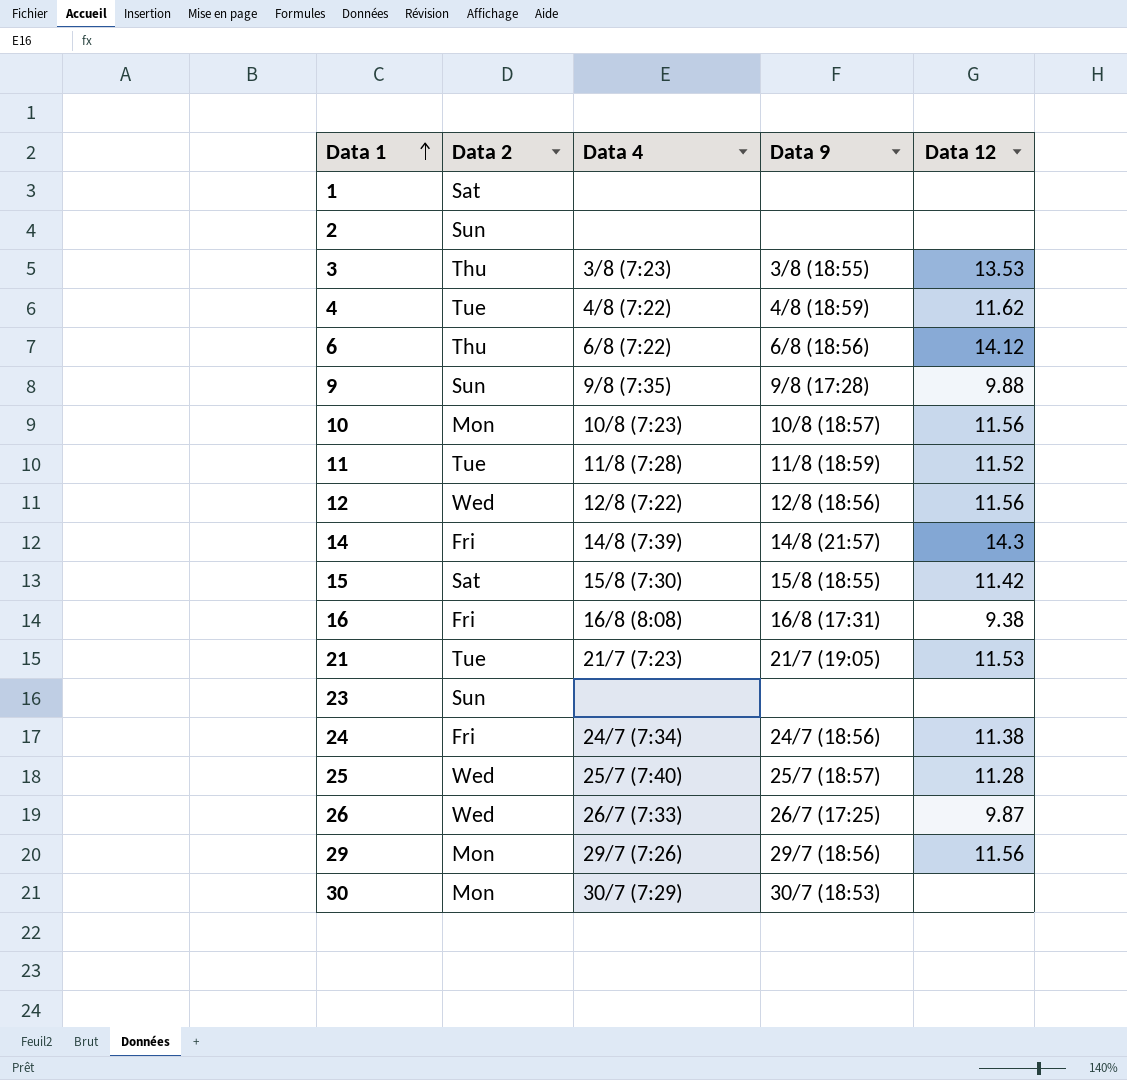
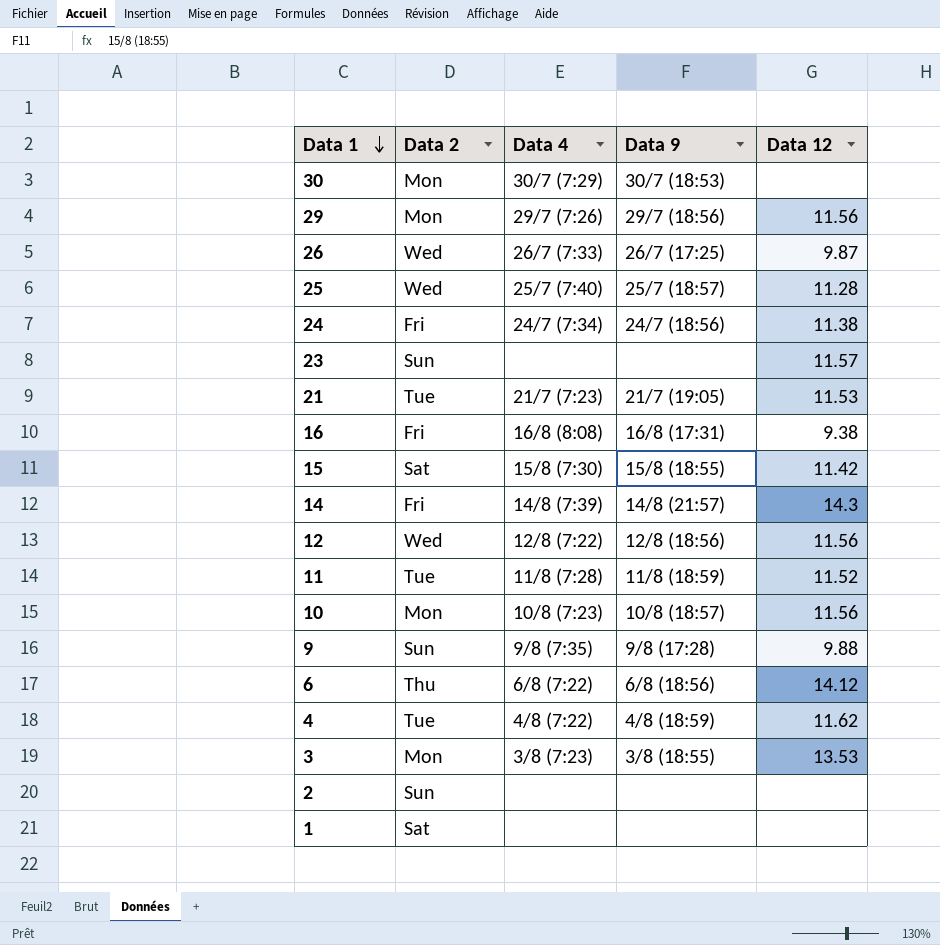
row order: Data 1 ascending -> Data 1 descending
23 | Data 12: none -> 11.57
3 | Data 2: Thu -> Mon

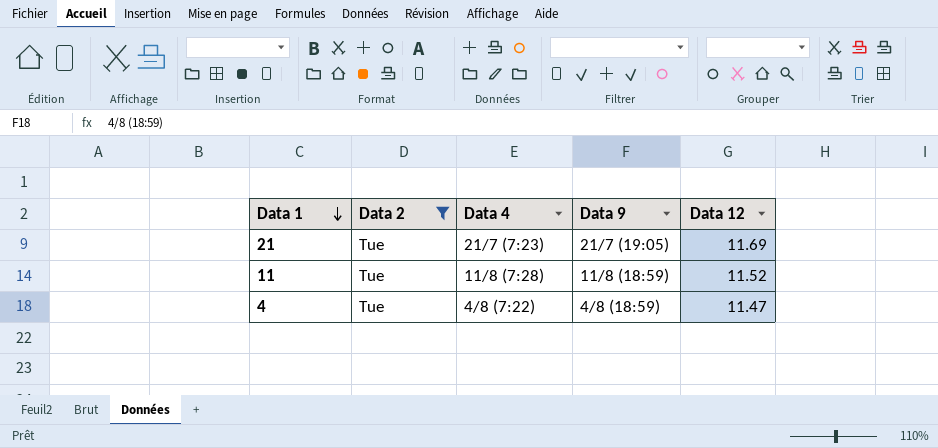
filter: none -> Data 2 = Tue
21 | Data 12: 11.53 -> 11.69
4 | Data 12: 11.62 -> 11.47

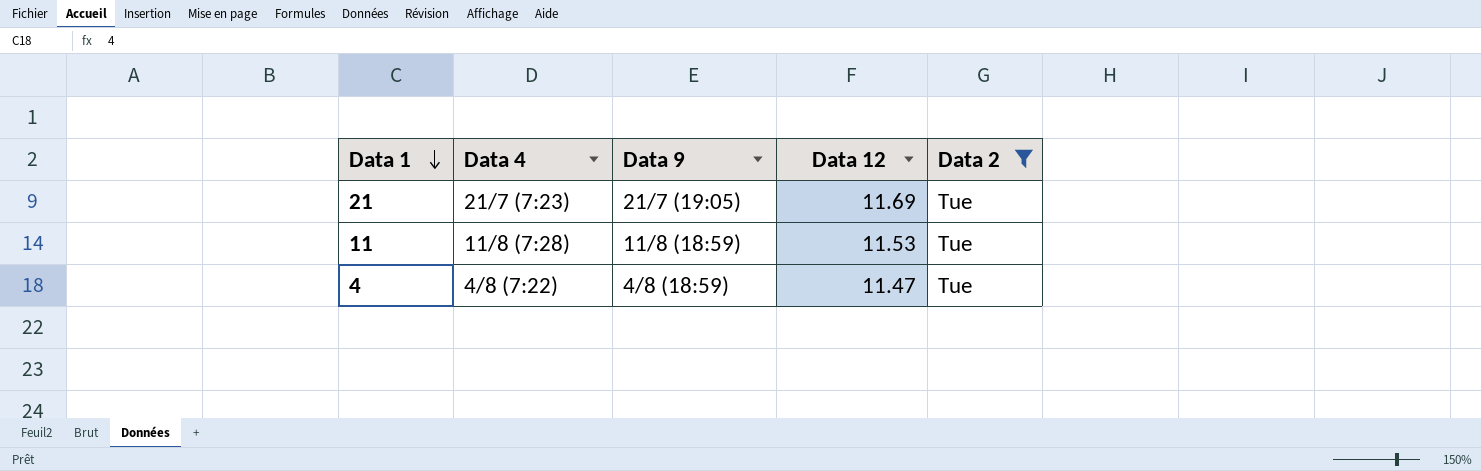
column Data 2 | position: 2 -> 5
11 | Data 12: 11.52 -> 11.53

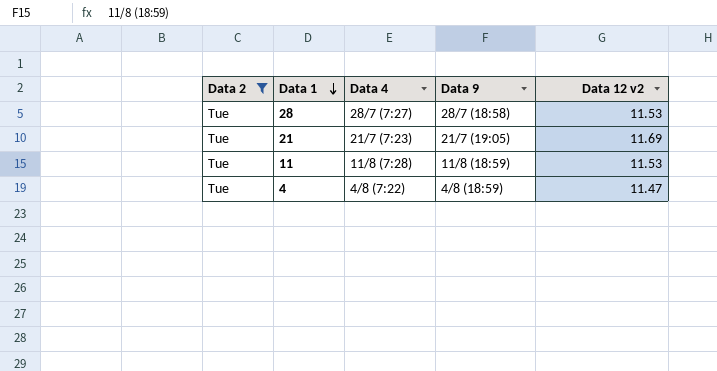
column Data 2 | position: 5 -> 1
column name: Data 12 -> Data 12 v2
row 28: none -> Tue | 28/7 (7:27) | 28/7 (18:58) | 11.53

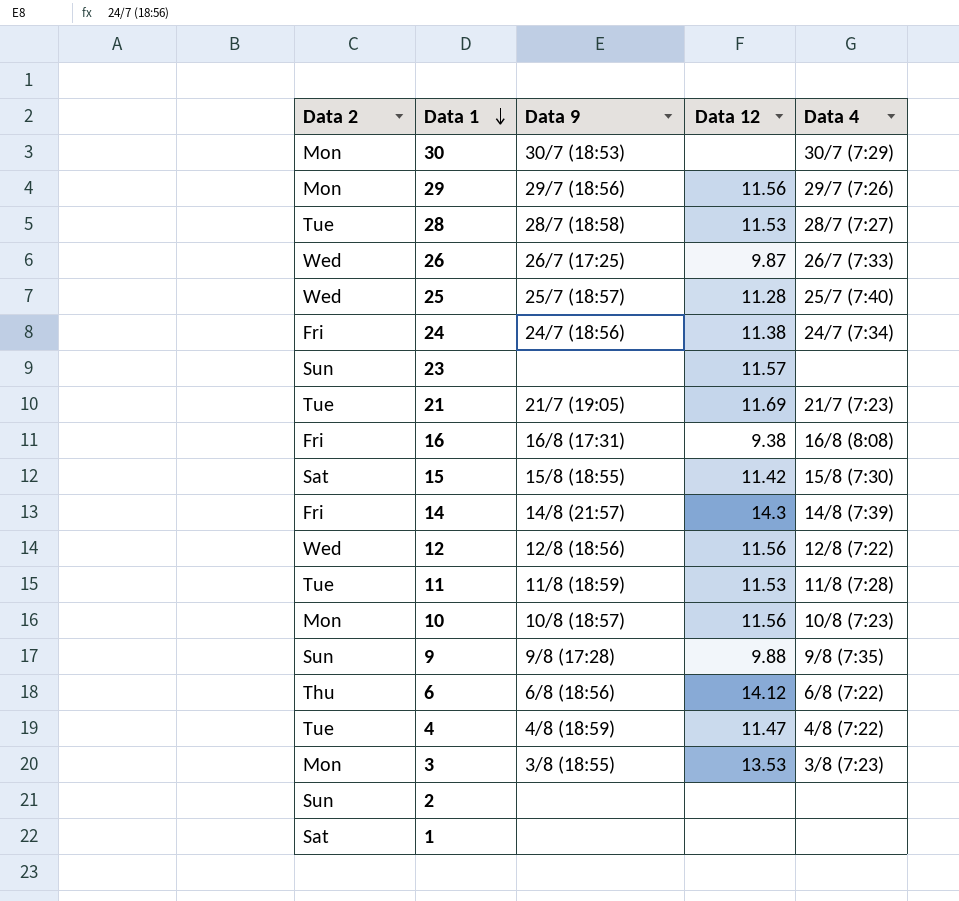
filter: Data 2 = Tue -> none
column name: Data 12 v2 -> Data 12
column Data 4 | position: 3 -> 5

